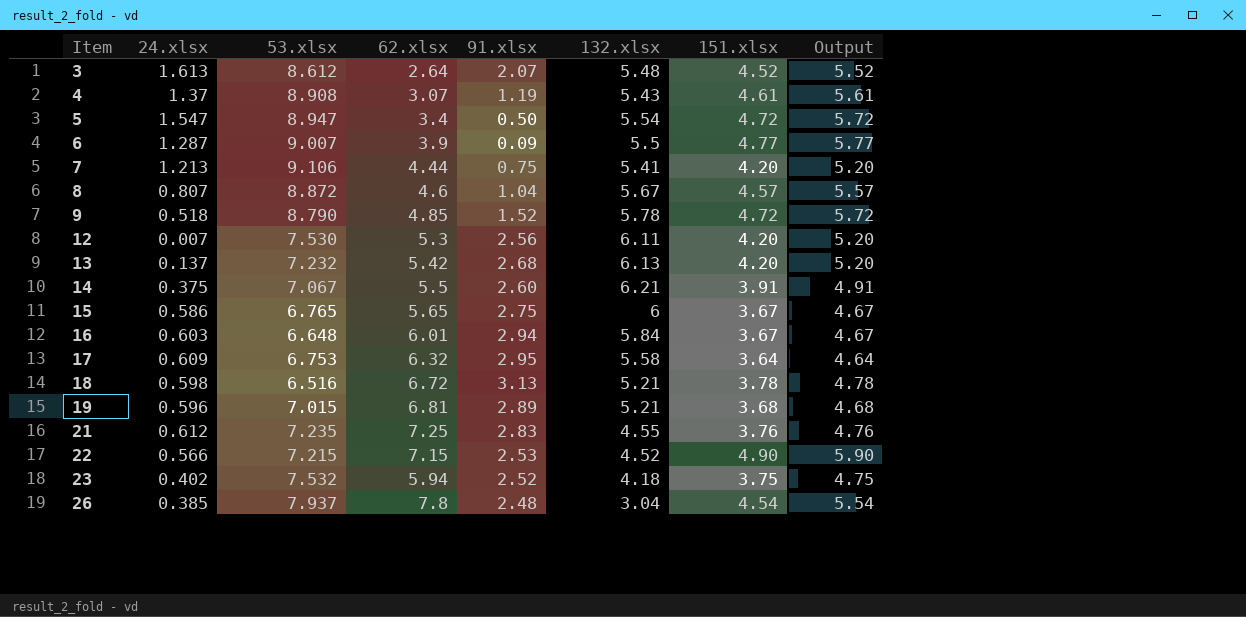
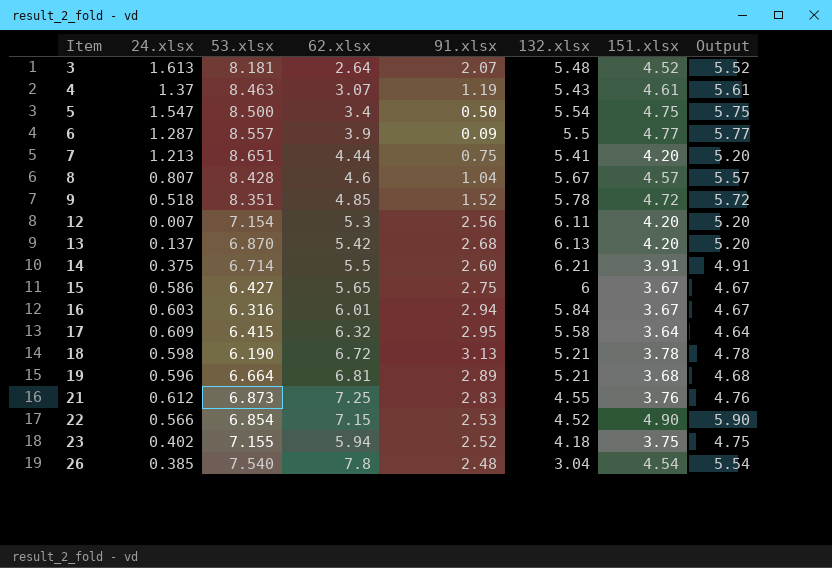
3 | 53.xlsx: 8.612 -> 8.181
4 | 53.xlsx: 8.908 -> 8.463
5 | 53.xlsx: 8.947 -> 8.500
5 | 151.xlsx: 4.72 -> 4.75
5 | Output: 5.72 -> 5.75
6 | 53.xlsx: 9.007 -> 8.557
7 | 53.xlsx: 9.106 -> 8.651
8 | 53.xlsx: 8.872 -> 8.428
9 | 53.xlsx: 8.790 -> 8.351
12 | 53.xlsx: 7.530 -> 7.154
13 | 53.xlsx: 7.232 -> 6.870
14 | 53.xlsx: 7.067 -> 6.714
15 | 53.xlsx: 6.765 -> 6.427
16 | 53.xlsx: 6.648 -> 6.316
17 | 53.xlsx: 6.753 -> 6.415
18 | 53.xlsx: 6.516 -> 6.190
19 | 53.xlsx: 7.015 -> 6.664
21 | 53.xlsx: 7.235 -> 6.873
22 | 53.xlsx: 7.215 -> 6.854
23 | 53.xlsx: 7.532 -> 7.155
26 | 53.xlsx: 7.937 -> 7.540

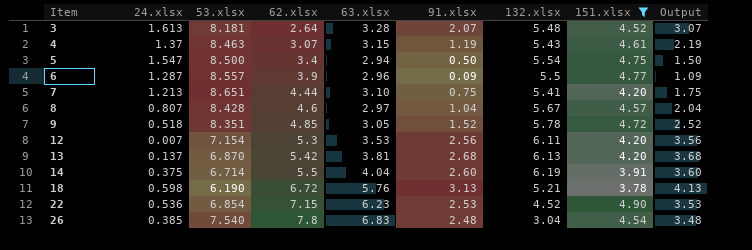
filter: none -> 151.xlsx >= 3.78
column 63.xlsx | position: none -> 5
column Output | formula: [151.xlsx] + 1 -> [91.xlsx] + 1
14 | 132.xlsx: 6.21 -> 6.19
22 | 24.xlsx: 0.566 -> 0.536

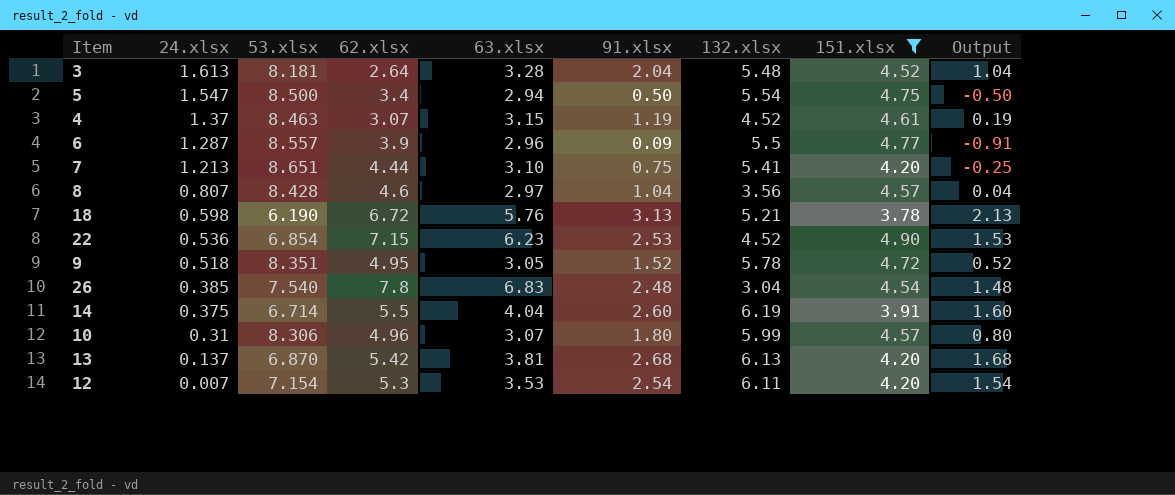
row order: Item ascending -> 24.xlsx descending
column Output | formula: [91.xlsx] + 1 -> [91.xlsx] - 1
3 | 91.xlsx: 2.07 -> 2.04
4 | 132.xlsx: 5.43 -> 4.52
8 | 132.xlsx: 5.67 -> 3.56
9 | 62.xlsx: 4.85 -> 4.95
row 10: none -> 0.31 | 8.306 | 4.96 | 3.07 | 1.80 | 5.99 | 4.57 | 0.80
12 | 91.xlsx: 2.56 -> 2.54

